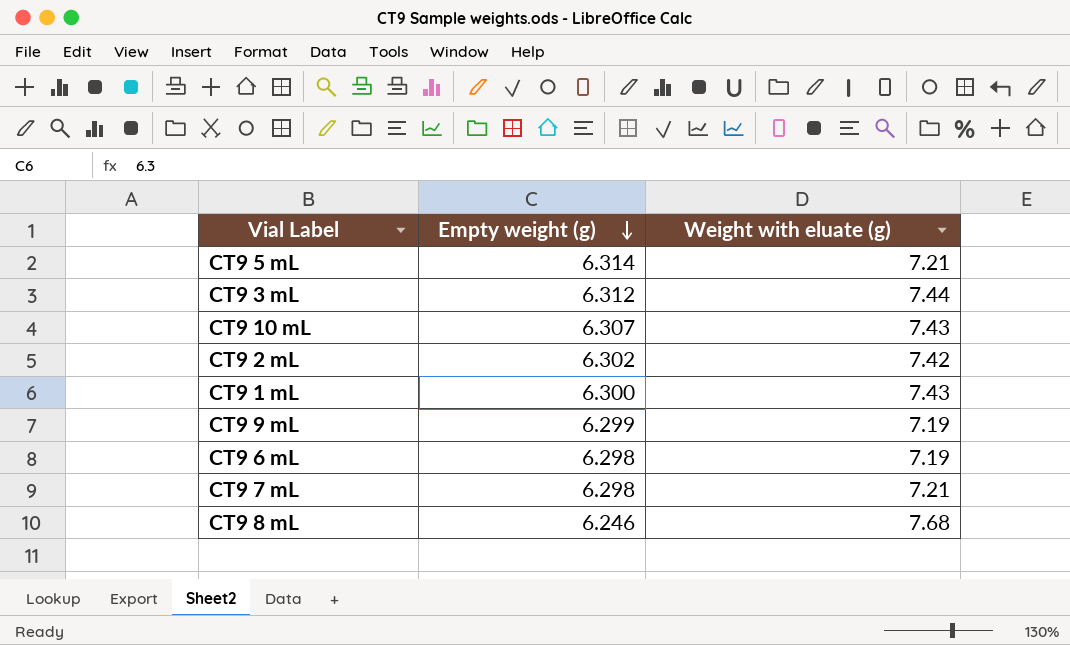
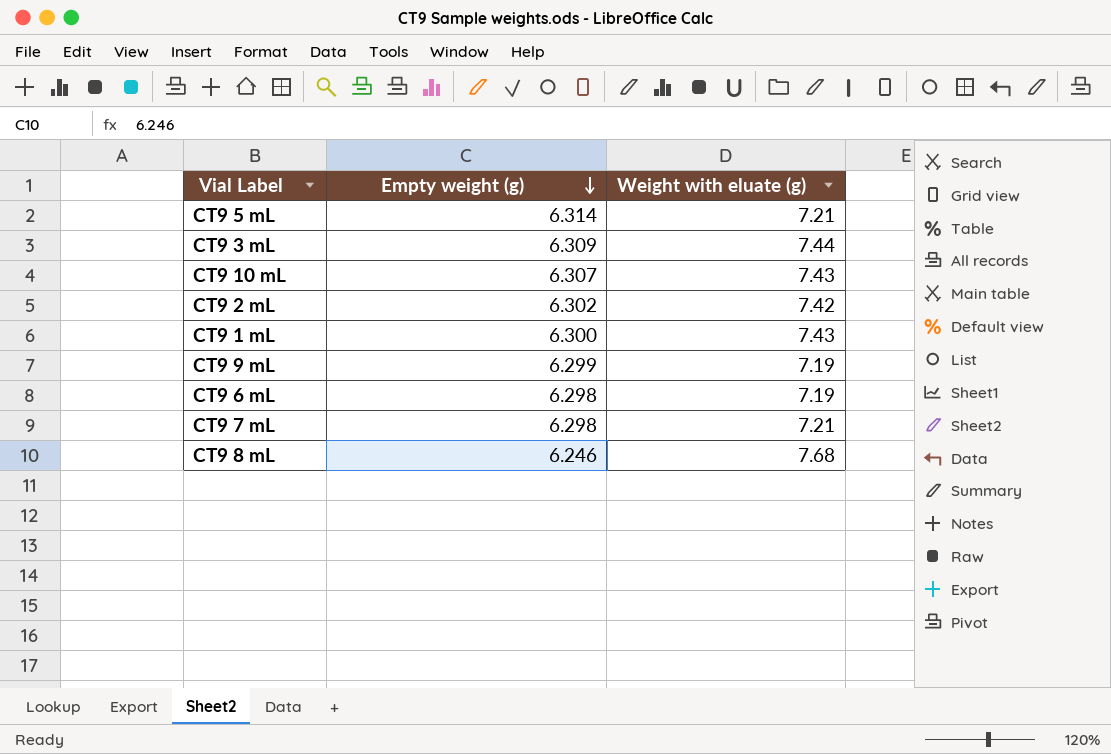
CT9 3 mL | Empty weight (g): 6.312 -> 6.309

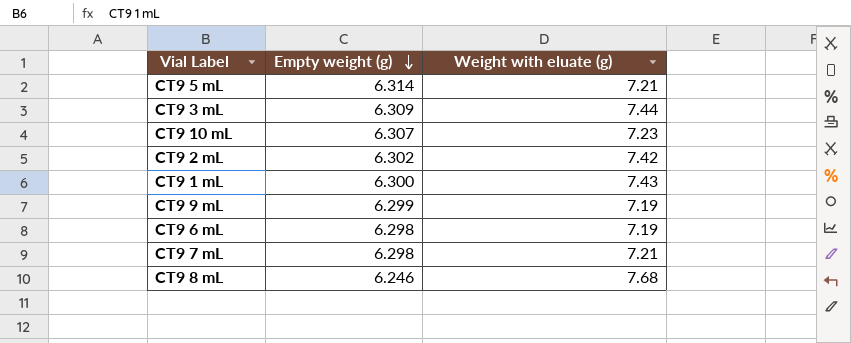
CT9 10 mL | Weight with eluate (g): 7.43 -> 7.23

